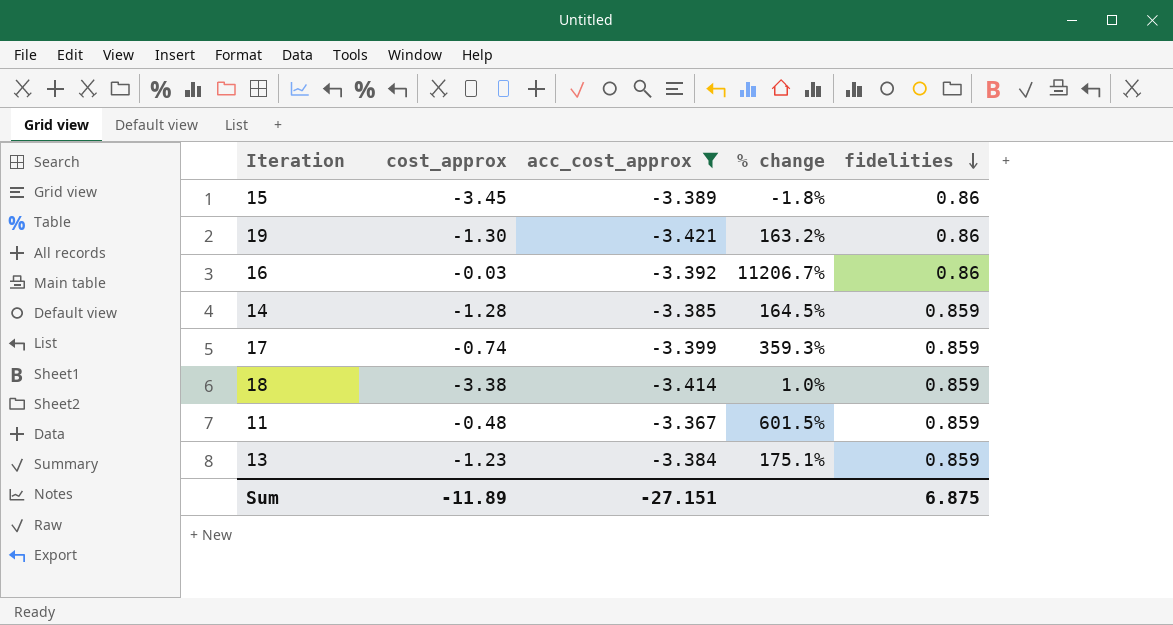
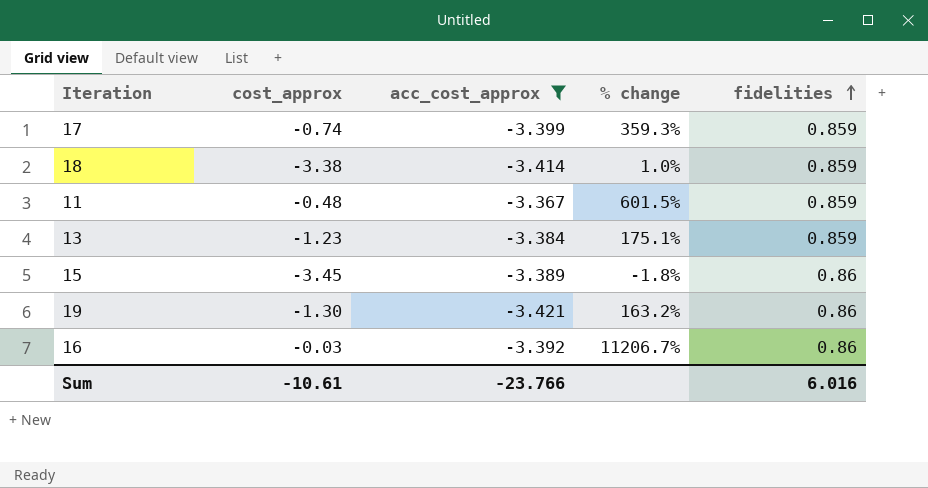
row order: fidelities descending -> fidelities ascending
row 14: -1.28 | -3.385 | 164.5% | 0.859 -> none
Sum | cost_approx: -11.89 -> -10.61
Sum | acc_cost_approx: -27.151 -> -23.766
Sum | fidelities: 6.875 -> 6.016

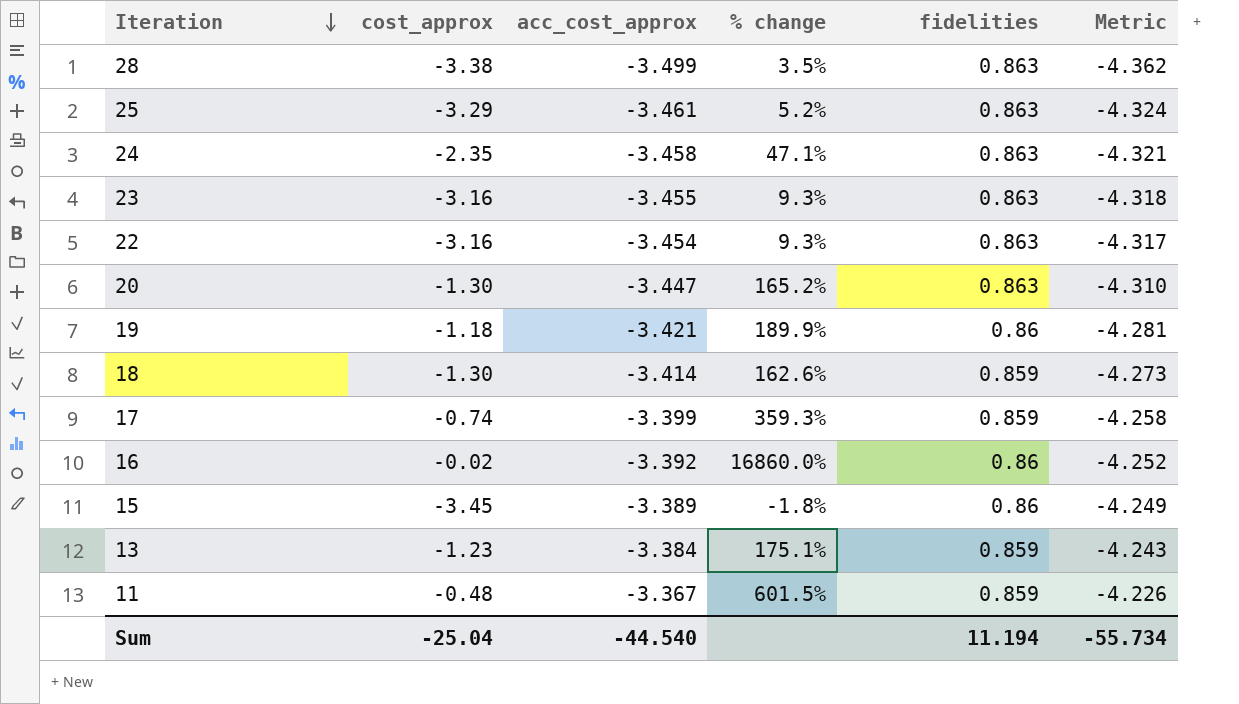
filter: acc_cost_approx >= -3.421 -> none
row order: fidelities ascending -> Iteration descending
column Metric | formula: none -> [acc_cost_approx] - [fidelities]
19 | cost_approx: -1.30 -> -1.18
19 | % change: 163.2% -> 189.9%
18 | cost_approx: -3.38 -> -1.30
18 | % change: 1.0% -> 162.6%
16 | cost_approx: -0.03 -> -0.02
16 | % change: 11206.7% -> 16860.0%
Sum | cost_approx: -10.61 -> -25.04
Sum | acc_cost_approx: -23.766 -> -44.540
Sum | fidelities: 6.016 -> 11.194

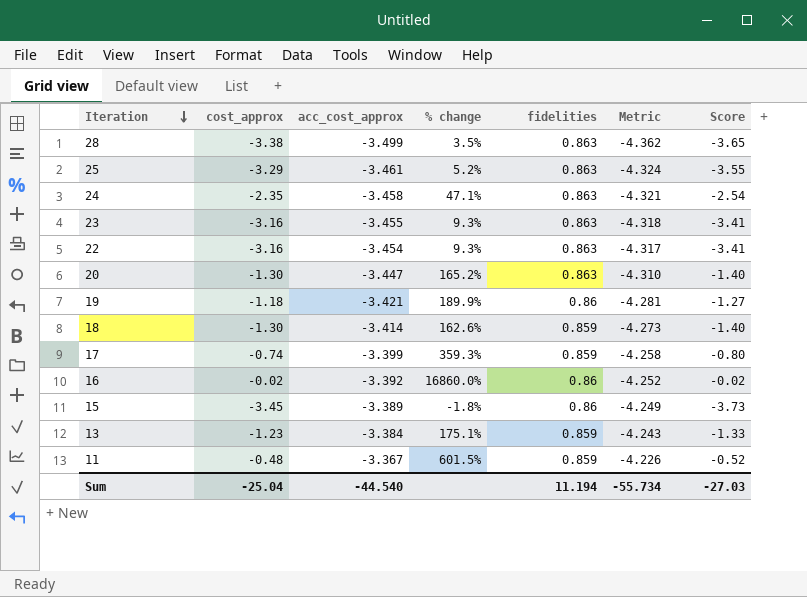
column Score | formula: none -> [cost_approx] * 1.08

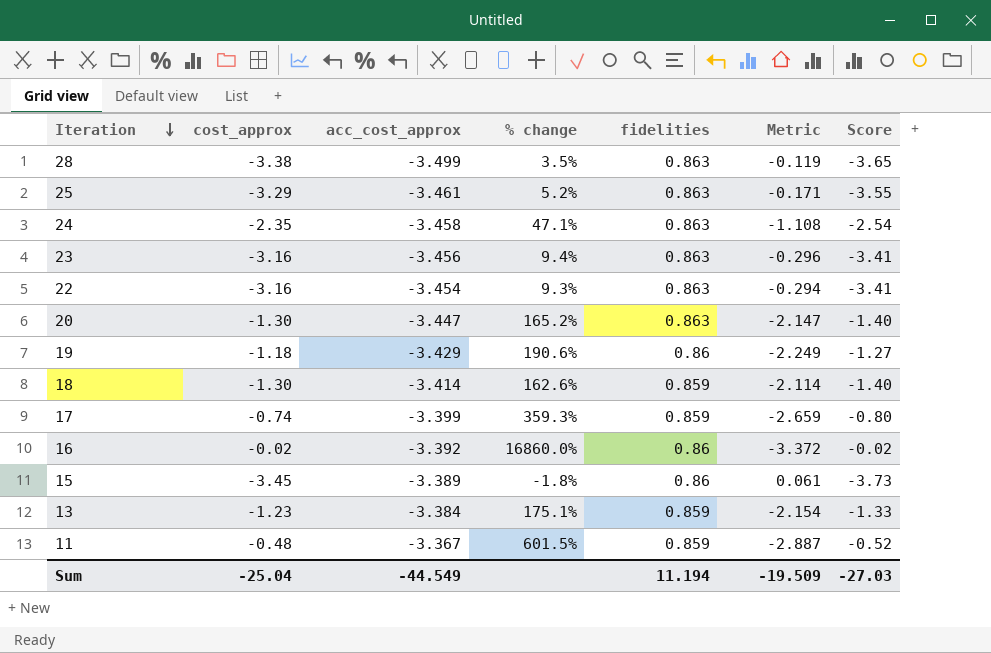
column Metric | formula: [acc_cost_approx] - [fidelities] -> [acc_cost_approx] - [cost_approx]
23 | acc_cost_approx: -3.455 -> -3.456
23 | % change: 9.3% -> 9.4%
19 | acc_cost_approx: -3.421 -> -3.429
19 | % change: 189.9% -> 190.6%
Sum | acc_cost_approx: -44.540 -> -44.549
Sum | Metric: -55.734 -> -19.509

